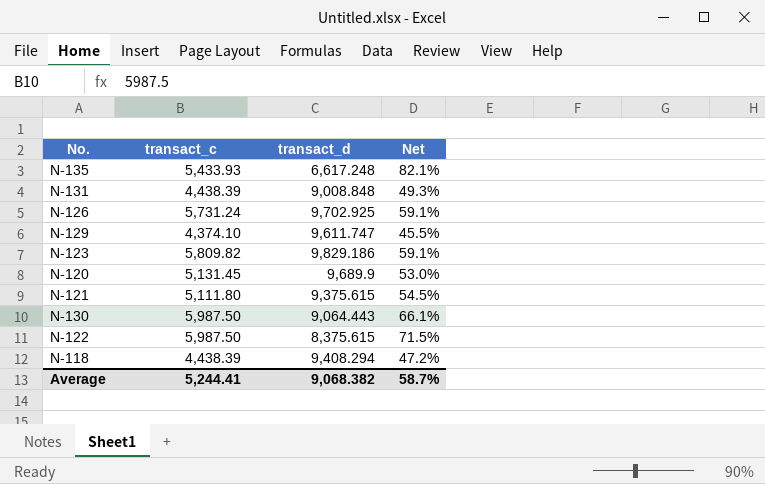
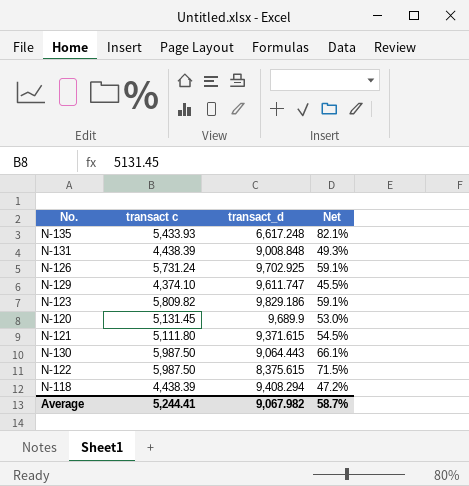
column name: transact_c -> transact c
N-121 | transact_d: 9,375.615 -> 9,371.615
Average | transact_d: 9,068.382 -> 9,067.982

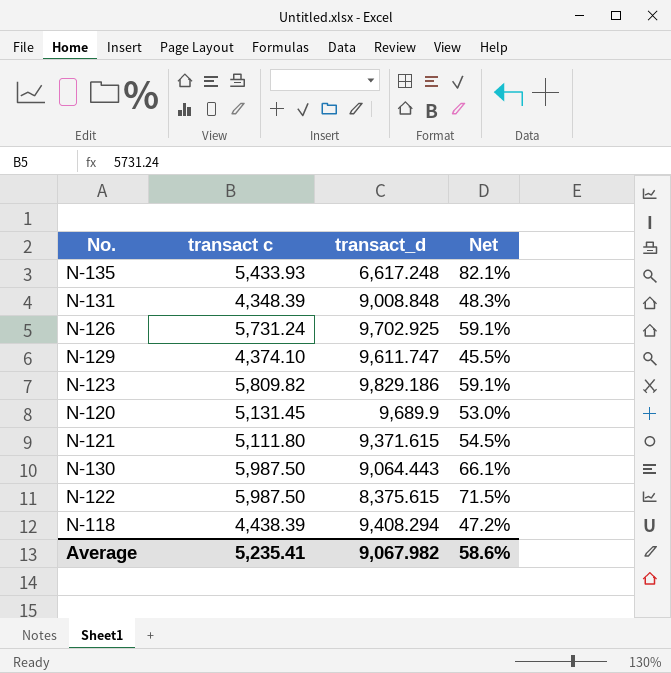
N-131 | transact c: 4,438.39 -> 4,348.39
N-131 | Net: 49.3% -> 48.3%
Average | transact c: 5,244.41 -> 5,235.41
Average | Net: 58.7% -> 58.6%

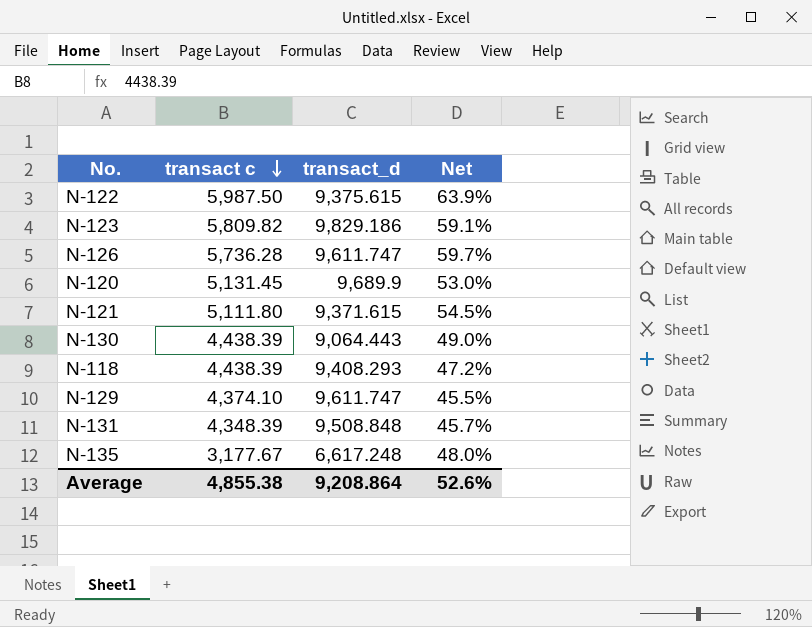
row order: none -> transact c descending
N-122 | transact_d: 8,375.615 -> 9,375.615
N-122 | Net: 71.5% -> 63.9%
N-126 | transact c: 5,731.24 -> 5,736.28
N-126 | transact_d: 9,702.925 -> 9,611.747
N-126 | Net: 59.1% -> 59.7%
N-130 | transact c: 5,987.50 -> 4,438.39
N-130 | Net: 66.1% -> 49.0%
N-118 | transact_d: 9,408.294 -> 9,408.293
N-131 | transact_d: 9,008.848 -> 9,508.848
N-131 | Net: 48.3% -> 45.7%
N-135 | transact c: 5,433.93 -> 3,177.67
N-135 | Net: 82.1% -> 48.0%
Average | transact c: 5,235.41 -> 4,855.38
Average | transact_d: 9,067.982 -> 9,208.864
Average | Net: 58.6% -> 52.6%

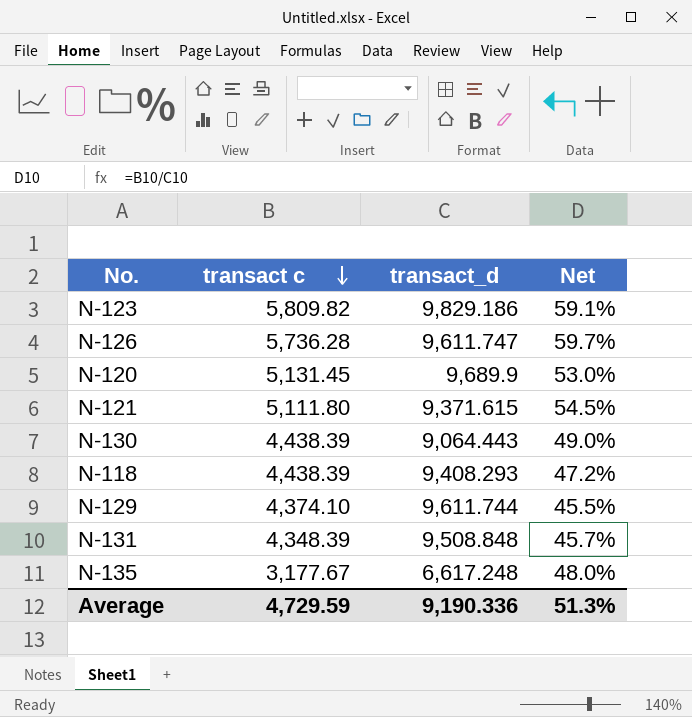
row N-122: 5,987.50 | 9,375.615 | 63.9% -> none
N-129 | transact_d: 9,611.747 -> 9,611.744
Average | transact c: 4,855.38 -> 4,729.59
Average | transact_d: 9,208.864 -> 9,190.336
Average | Net: 52.6% -> 51.3%

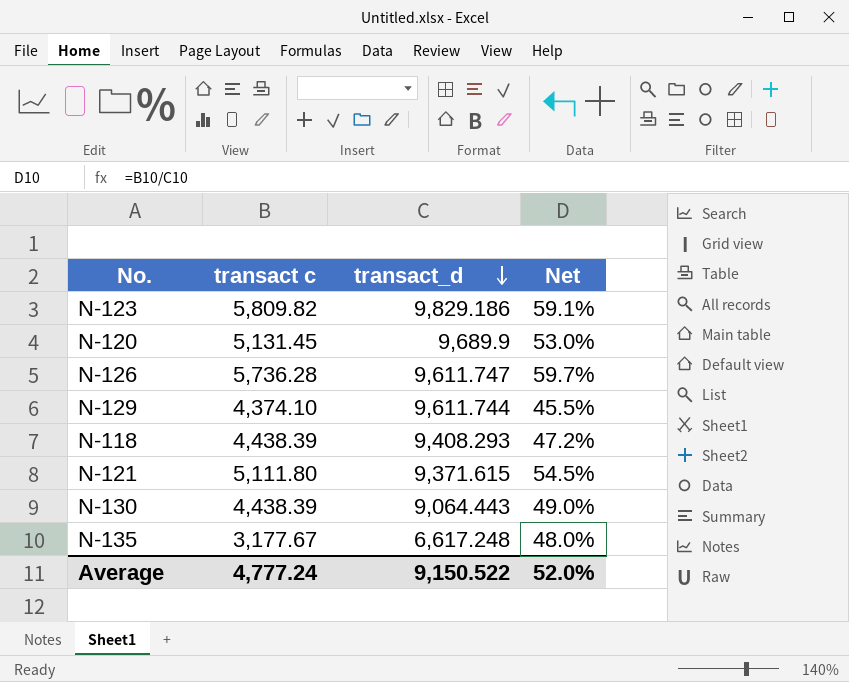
row order: transact c descending -> transact_d descending
row N-131: 4,348.39 | 9,508.848 | 45.7% -> none
Average | transact c: 4,729.59 -> 4,777.24
Average | transact_d: 9,190.336 -> 9,150.522
Average | Net: 51.3% -> 52.0%

